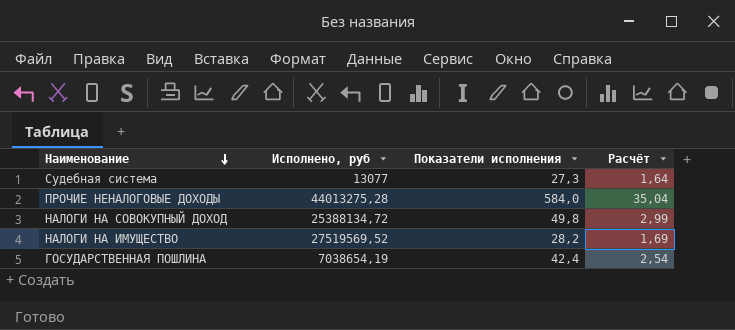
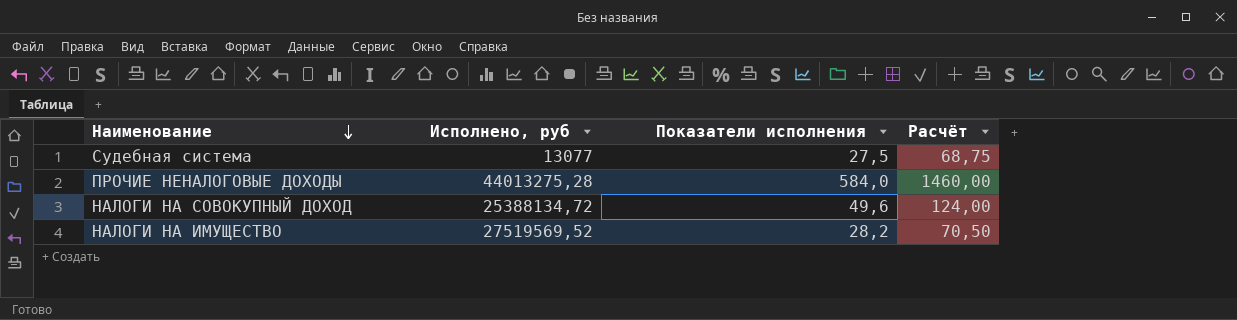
column Расчёт | formula: [Показатели исполнения] * 0,06 -> [Показатели исполнения] * 2,5
row ГОСУДАРСТВЕННАЯ ПОШЛИНА: 7038654,19 | 42,4 | 2,54 -> none
Судебная система | Показатели исполнения: 27,3 -> 27,5
НАЛОГИ НА СОВОКУПНЫЙ ДОХОД | Показатели исполнения: 49,8 -> 49,6

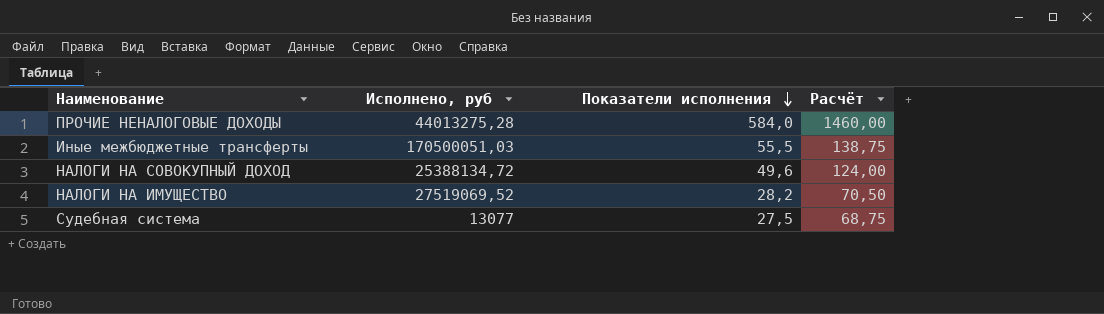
row order: Наименование descending -> Показатели исполнения descending
row Иные межбюджетные трансферты: none -> 170500051,03 | 55,5 | 138,75
НАЛОГИ НА ИМУЩЕСТВО | Исполнено, руб: 27519569,52 -> 27519069,52

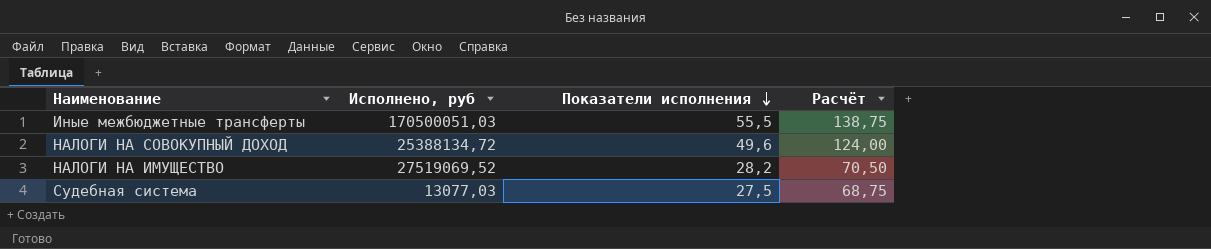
row ПРОЧИЕ НЕНАЛОГОВЫЕ ДОХОДЫ: 44013275,28 | 584,0 | 1460,00 -> none
Судебная система | Исполнено, руб: 13077 -> 13077,03

